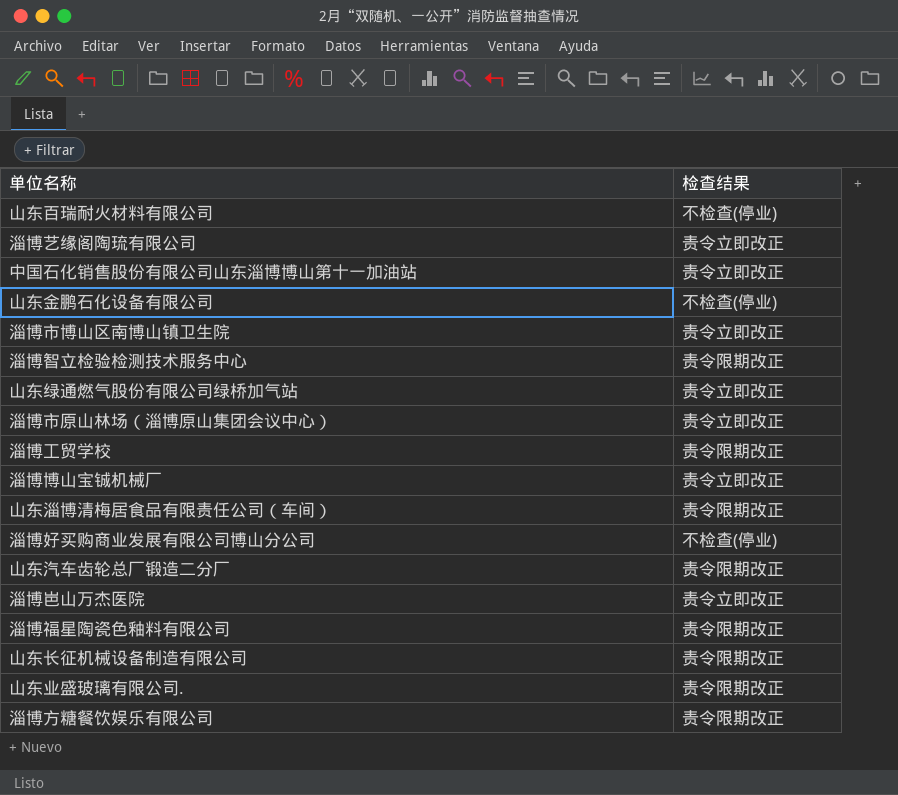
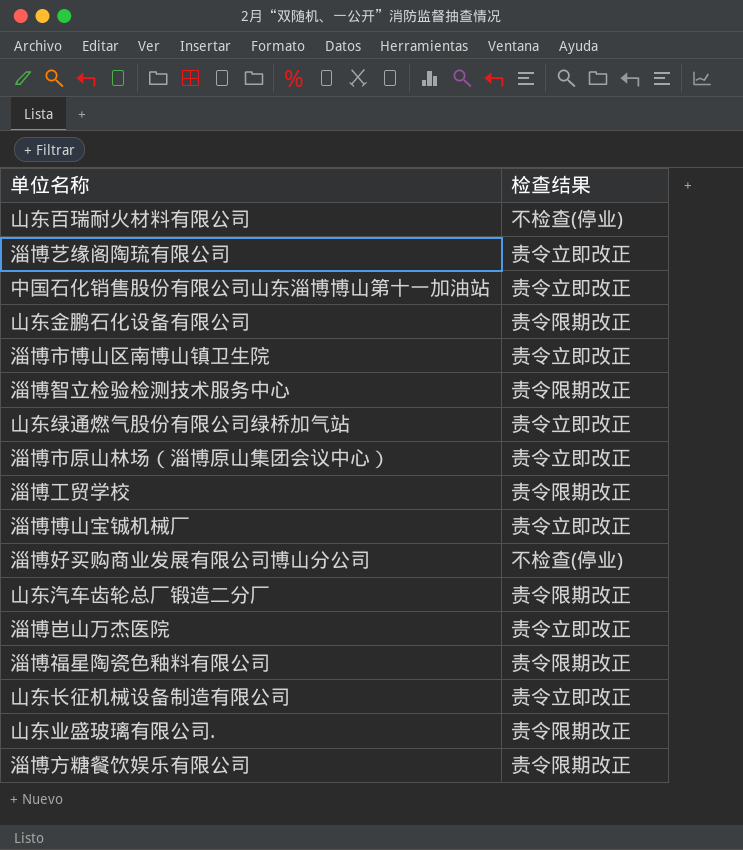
row 山东淄博清梅居食品有限责任公司（车间）: 责令限期改正 -> none
山东金鹏石化设备有限公司 | 检查结果: 不检查(停业) -> 责令限期改正
山东长征机械设备制造有限公司 | 检查结果: 责令限期改正 -> 责令立即改正

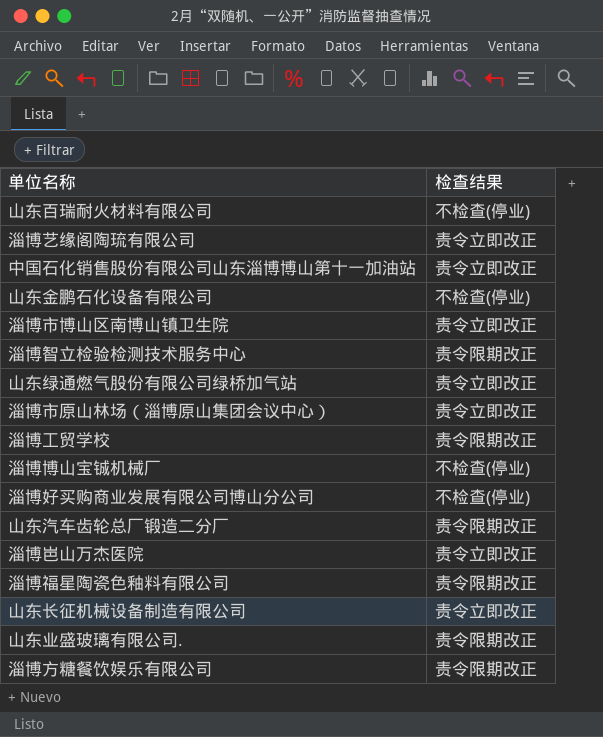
山东金鹏石化设备有限公司 | 检查结果: 责令限期改正 -> 不检查(停业)
淄博博山宝铖机械厂 | 检查结果: 责令立即改正 -> 不检查(停业)

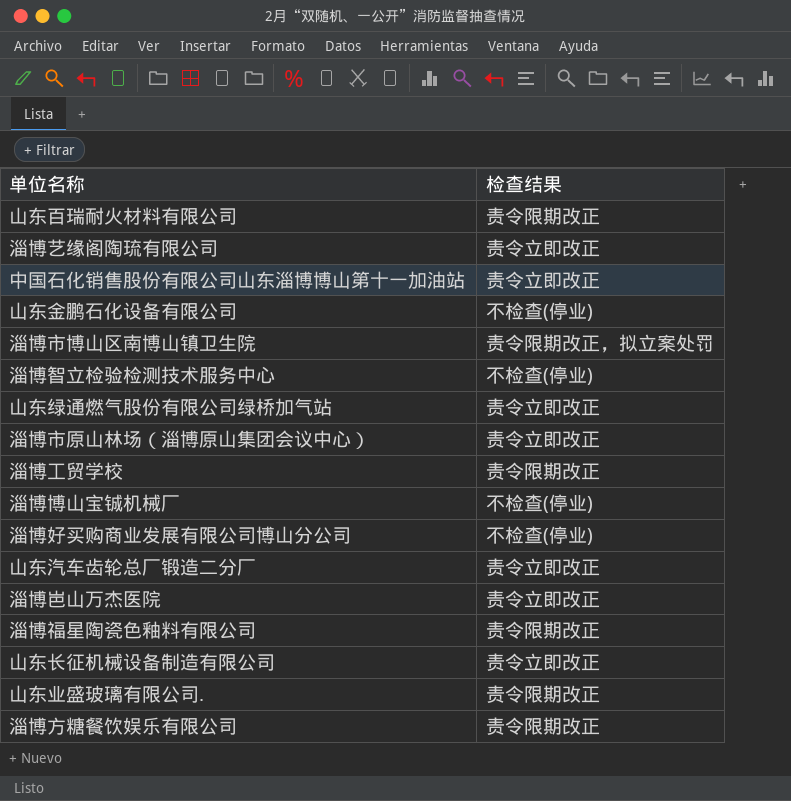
山东百瑞耐火材料有限公司 | 检查结果: 不检查(停业) -> 责令限期改正
淄博市博山区南博山镇卫生院 | 检查结果: 责令立即改正 -> 责令限期改正，拟立案处罚
淄博智立检验检测技术服务中心 | 检查结果: 责令限期改正 -> 不检查(停业)
山东汽车齿轮总厂锻造二分厂 | 检查结果: 责令限期改正 -> 责令立即改正

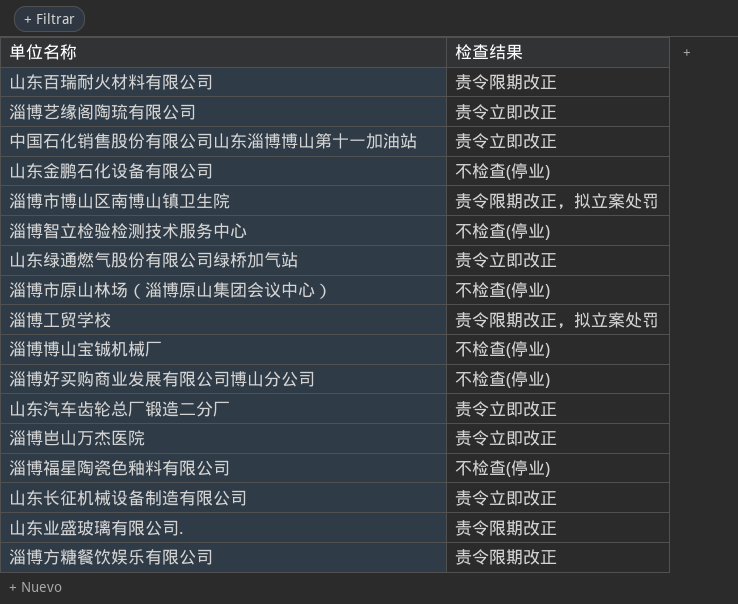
淄博市原山林场（淄博原山集团会议中心） | 检查结果: 责令立即改正 -> 不检查(停业)
淄博工贸学校 | 检查结果: 责令限期改正 -> 责令限期改正，拟立案处罚
淄博福星陶瓷色釉料有限公司 | 检查结果: 责令限期改正 -> 不检查(停业)

